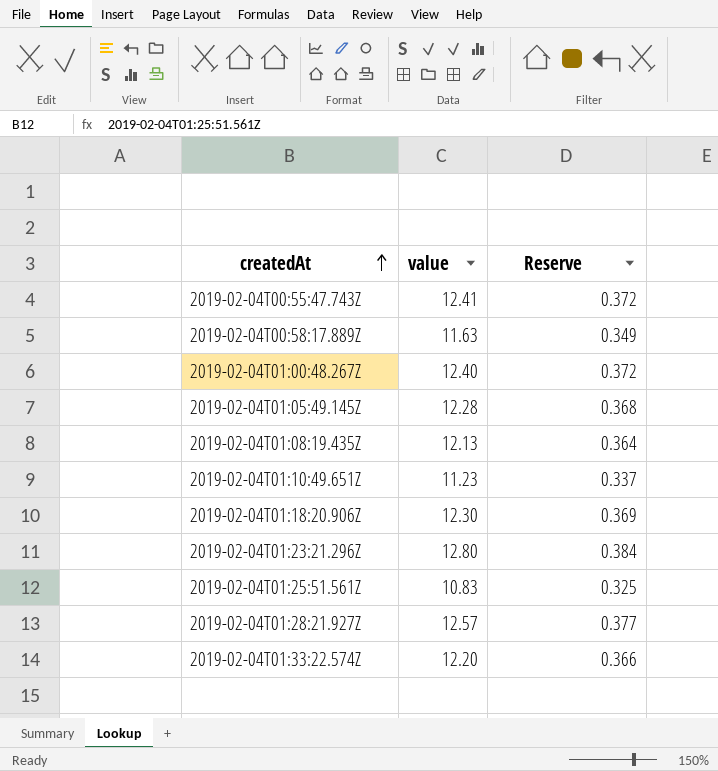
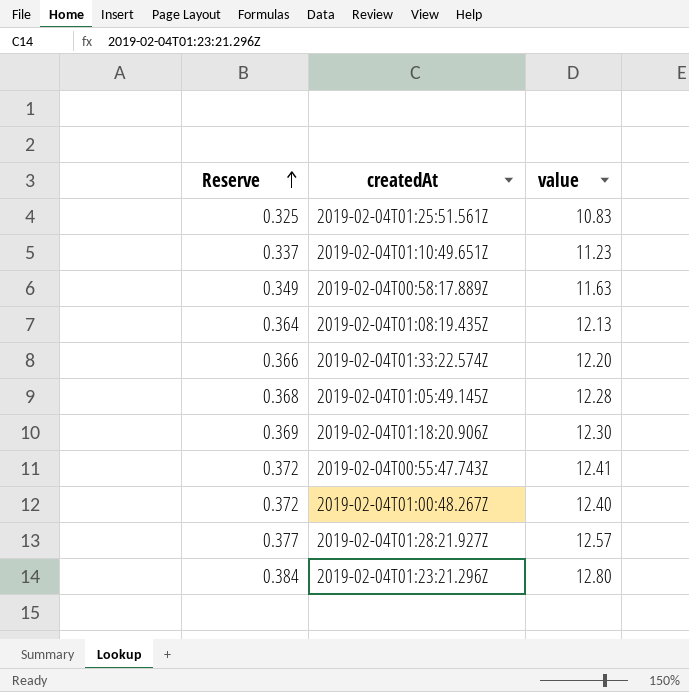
row order: createdAt ascending -> Reserve ascending
column Reserve | position: 3 -> 1

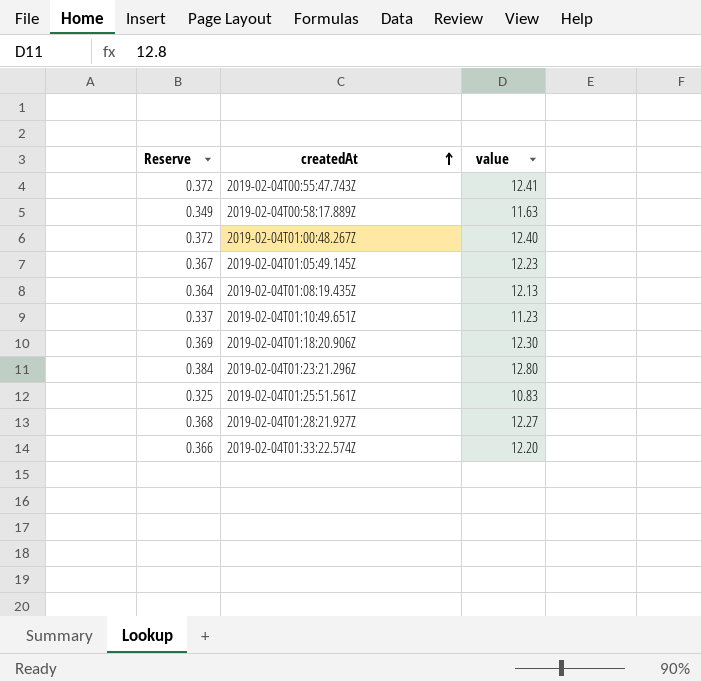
row order: Reserve ascending -> createdAt ascending
2019-02-04T01:05:49.145Z | Reserve: 0.368 -> 0.367
2019-02-04T01:05:49.145Z | value: 12.28 -> 12.23
2019-02-04T01:28:21.927Z | Reserve: 0.377 -> 0.368
2019-02-04T01:28:21.927Z | value: 12.57 -> 12.27

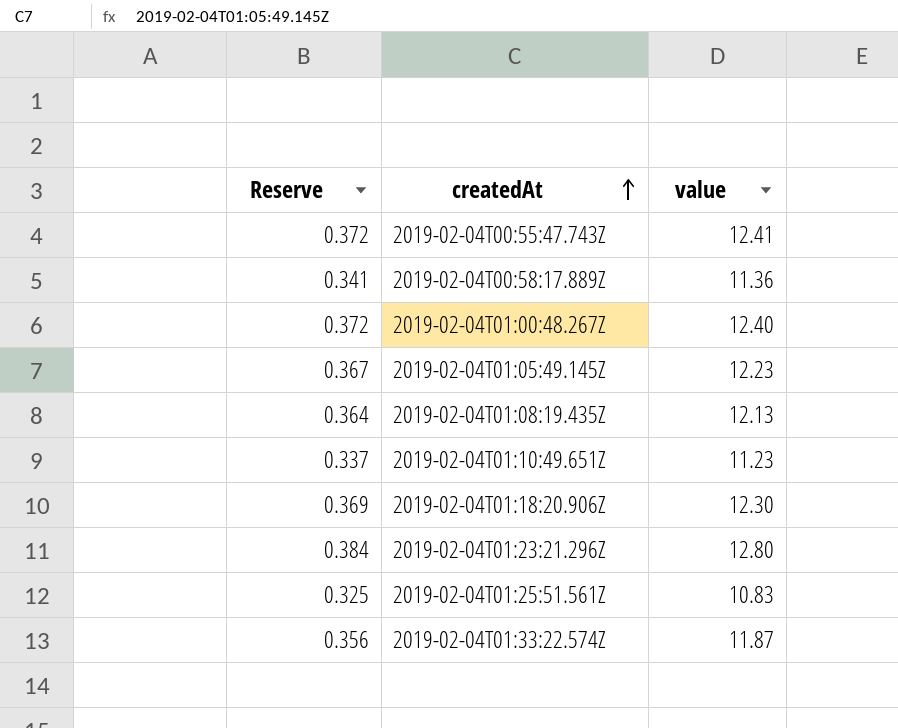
row 2019-02-04T01:28:21.927Z: 0.368 | 12.27 -> none
2019-02-04T00:58:17.889Z | Reserve: 0.349 -> 0.341
2019-02-04T00:58:17.889Z | value: 11.63 -> 11.36
2019-02-04T01:33:22.574Z | Reserve: 0.366 -> 0.356
2019-02-04T01:33:22.574Z | value: 12.20 -> 11.87

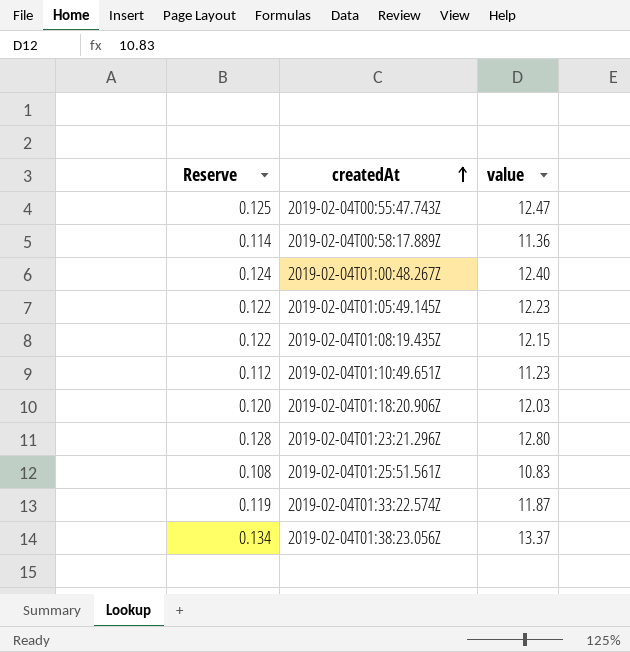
column Reserve | formula: [value] * 0.03 -> [value] * 0.01
2019-02-04T00:55:47.743Z | value: 12.41 -> 12.47
2019-02-04T01:08:19.435Z | value: 12.13 -> 12.15
2019-02-04T01:18:20.906Z | value: 12.30 -> 12.03
row 2019-02-04T01:38:23.056Z: none -> 0.134 | 13.37

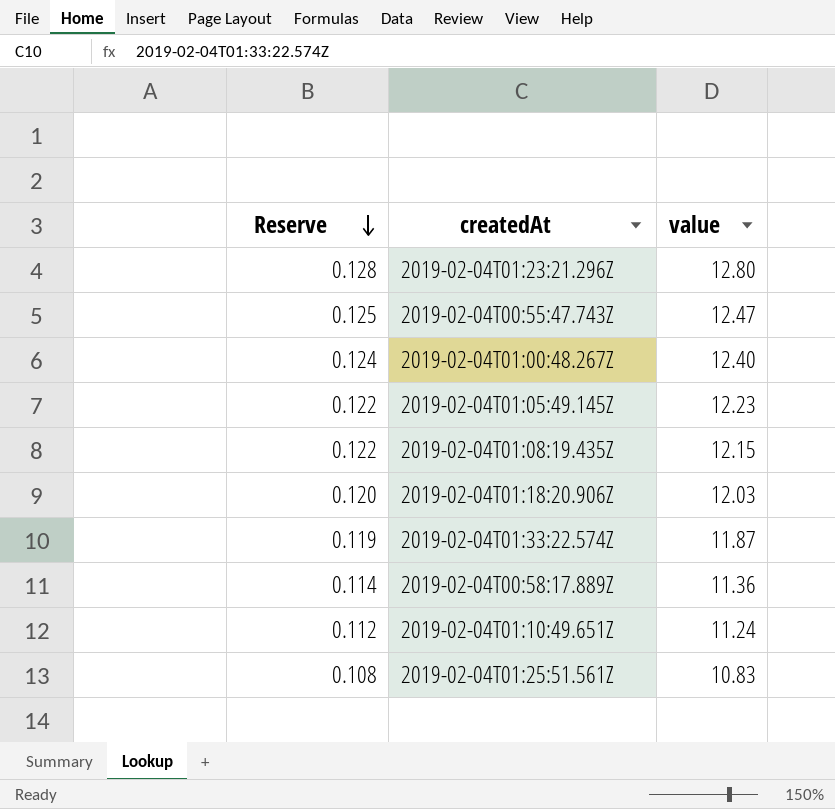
row order: createdAt ascending -> Reserve descending
row 2019-02-04T01:38:23.056Z: 0.134 | 13.37 -> none
2019-02-04T01:10:49.651Z | value: 11.23 -> 11.24

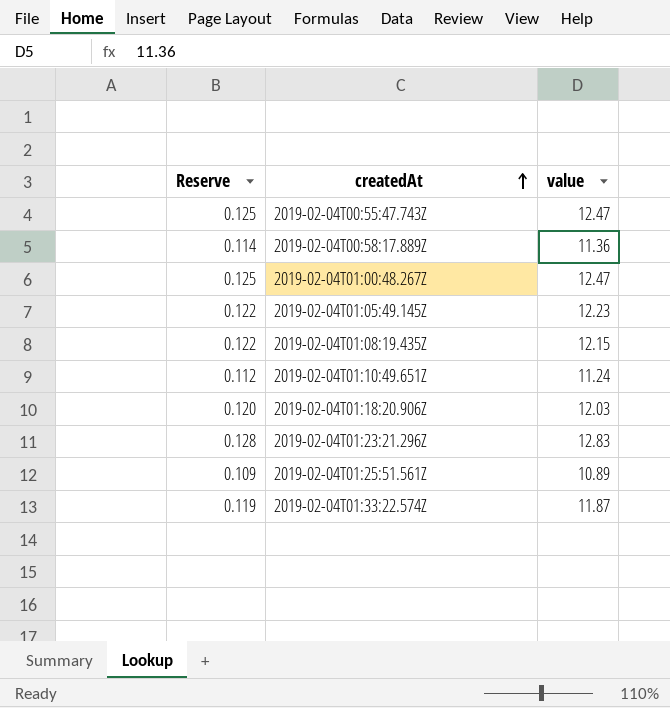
row order: Reserve descending -> createdAt ascending
2019-02-04T01:00:48.267Z | Reserve: 0.124 -> 0.125
2019-02-04T01:00:48.267Z | value: 12.40 -> 12.47
2019-02-04T01:23:21.296Z | value: 12.80 -> 12.83
2019-02-04T01:25:51.561Z | Reserve: 0.108 -> 0.109
2019-02-04T01:25:51.561Z | value: 10.83 -> 10.89

